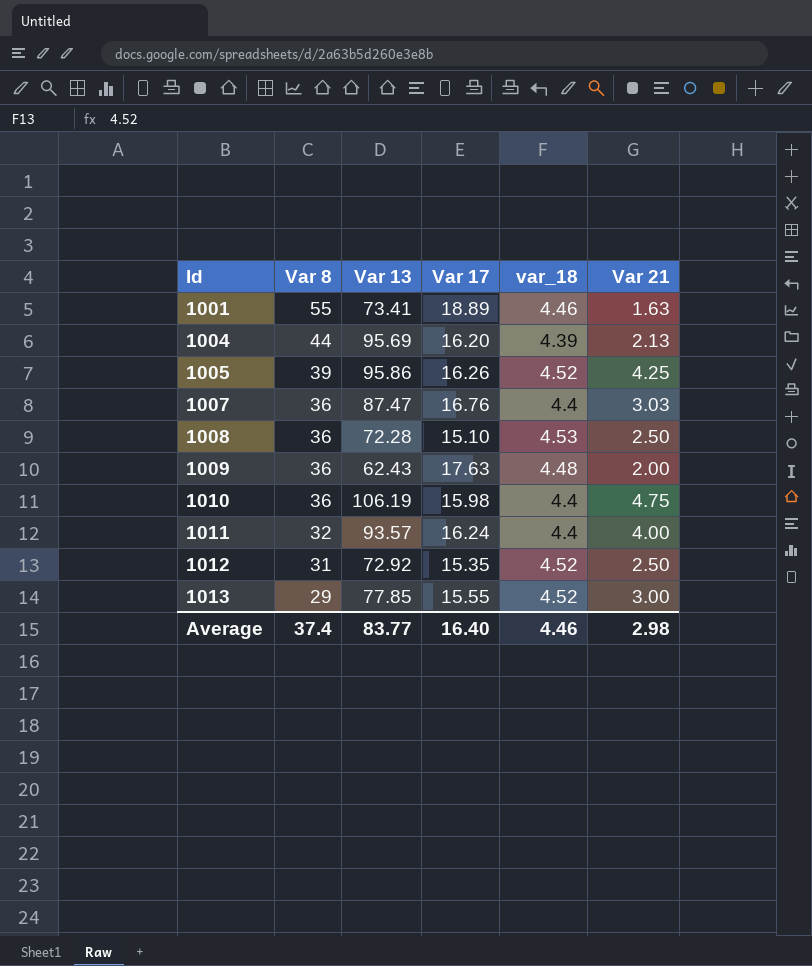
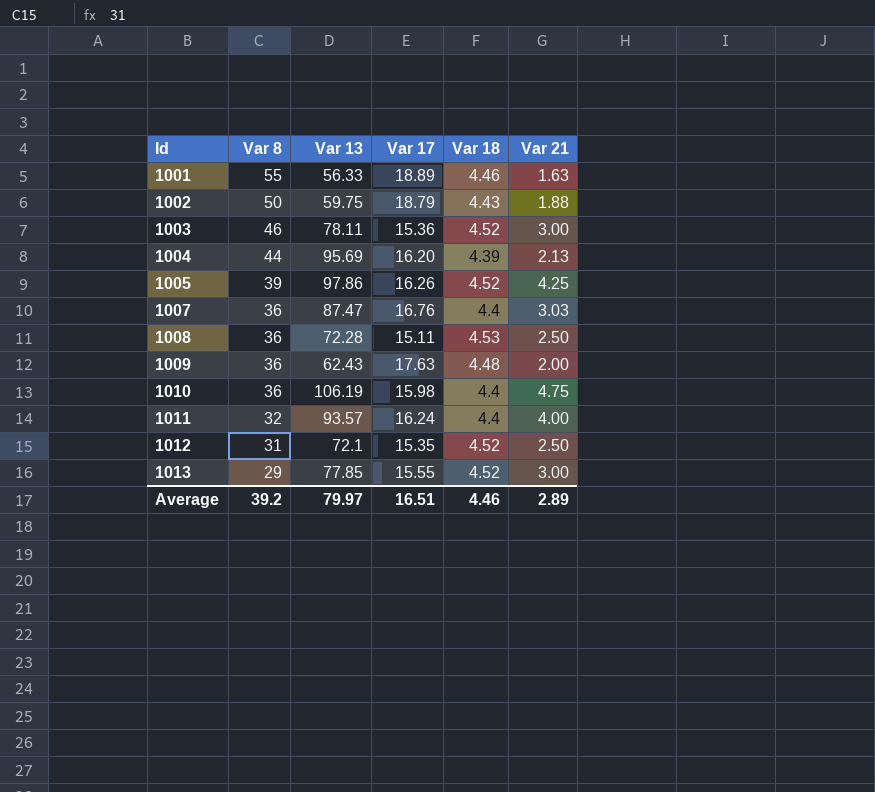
column name: var_18 -> Var 18
1001 | Var 13: 73.41 -> 56.33
row 1002: none -> 50 | 59.75 | 18.79 | 4.43 | 1.88
row 1003: none -> 46 | 78.11 | 15.36 | 4.52 | 3.00
1005 | Var 13: 95.86 -> 97.86
1008 | Var 17: 15.10 -> 15.11
1012 | Var 13: 72.92 -> 72.1
Average | Var 8: 37.4 -> 39.2
Average | Var 13: 83.77 -> 79.97
Average | Var 17: 16.40 -> 16.51
Average | Var 21: 2.98 -> 2.89

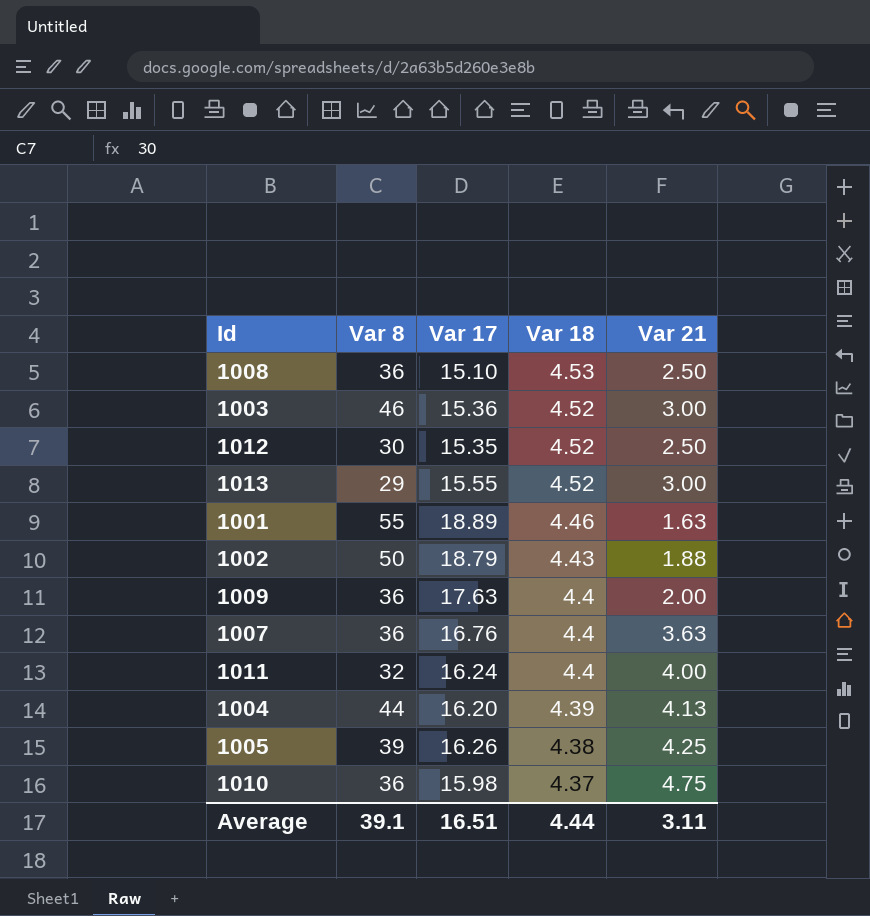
row order: Id ascending -> Var 18 descending
column Var 13 | position: 3 -> none
1008 | Var 17: 15.11 -> 15.10
1012 | Var 8: 31 -> 30
1009 | Var 18: 4.48 -> 4.4
1007 | Var 21: 3.03 -> 3.63
1004 | Var 21: 2.13 -> 4.13
1005 | Var 18: 4.52 -> 4.38
1010 | Var 18: 4.4 -> 4.37
Average | Var 8: 39.2 -> 39.1
Average | Var 18: 4.46 -> 4.44
Average | Var 21: 2.89 -> 3.11

